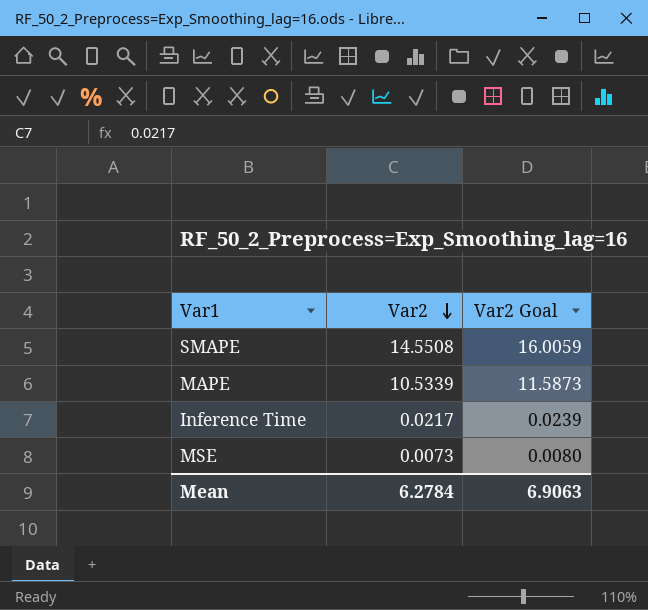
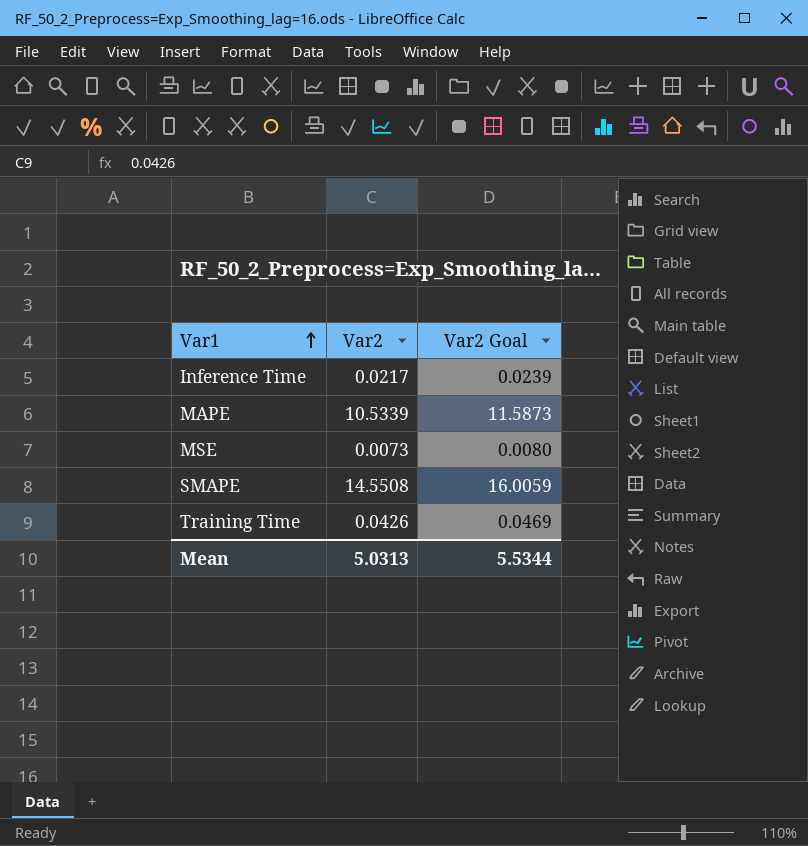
row order: Var2 descending -> Var1 ascending
row Training Time: none -> 0.0426 | 0.0469
Mean | Var2: 6.2784 -> 5.0313
Mean | Var2 Goal: 6.9063 -> 5.5344

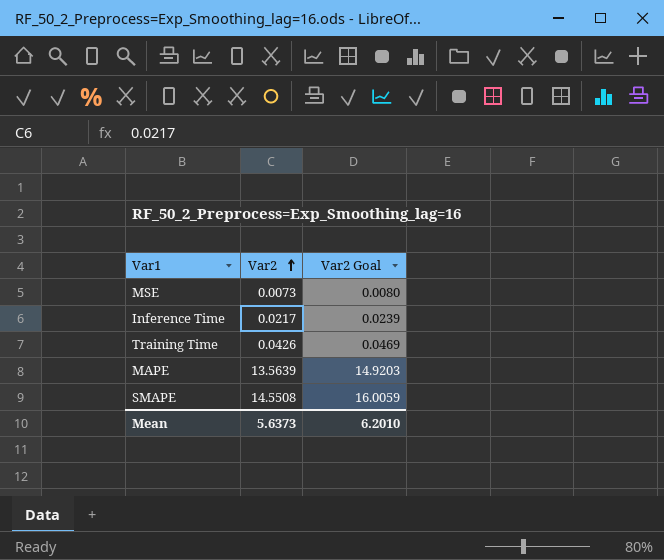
row order: Var1 ascending -> Var2 ascending
MAPE | Var2: 10.5339 -> 13.5639
MAPE | Var2 Goal: 11.5873 -> 14.9203
Mean | Var2: 5.0313 -> 5.6373
Mean | Var2 Goal: 5.5344 -> 6.2010

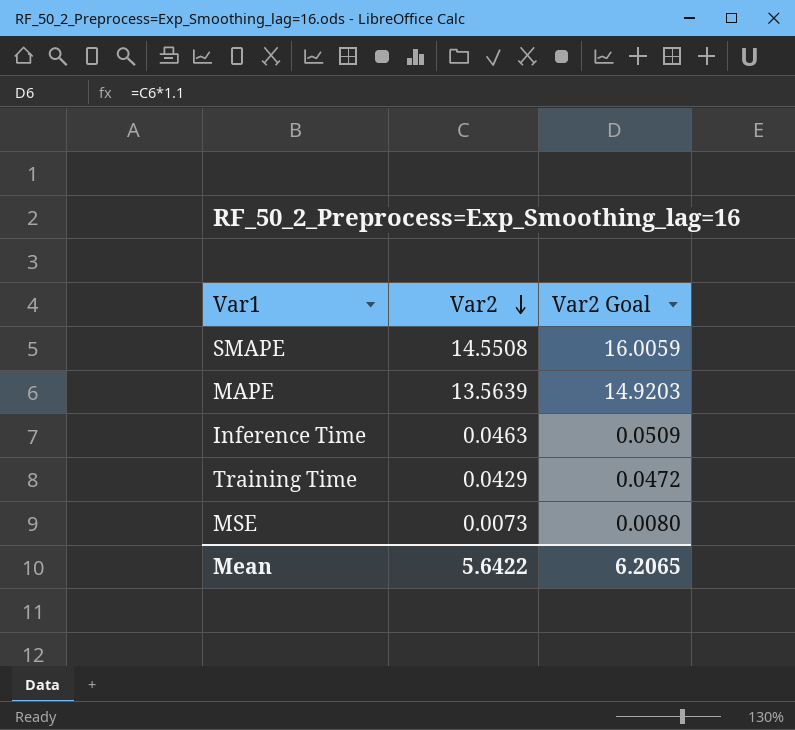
row order: Var2 ascending -> Var2 descending
Inference Time | Var2: 0.0217 -> 0.0463
Inference Time | Var2 Goal: 0.0239 -> 0.0509
Training Time | Var2: 0.0426 -> 0.0429
Training Time | Var2 Goal: 0.0469 -> 0.0472
Mean | Var2: 5.6373 -> 5.6422
Mean | Var2 Goal: 6.2010 -> 6.2065

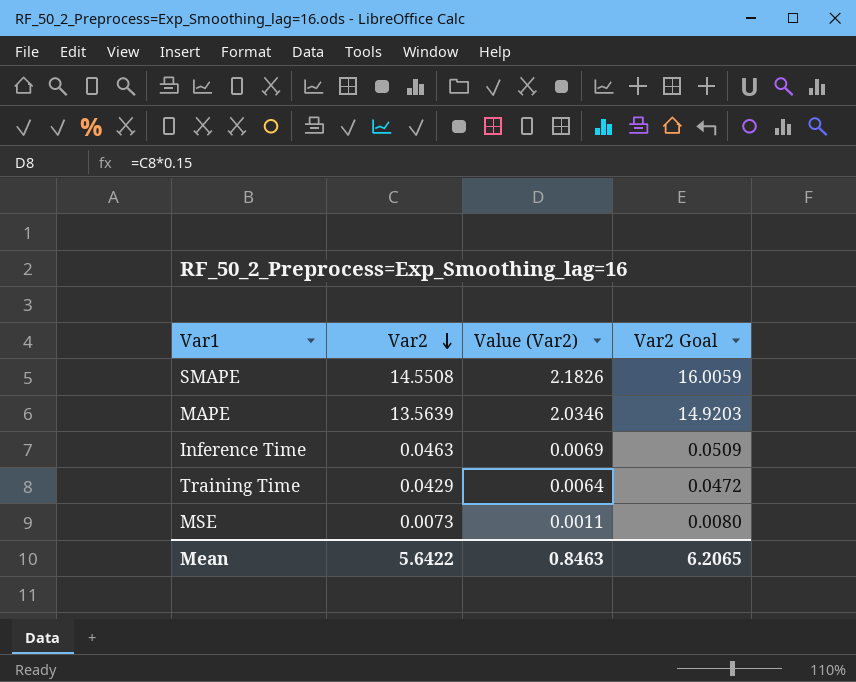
column Value (Var2) | formula: none -> [Var2] * 0.15

